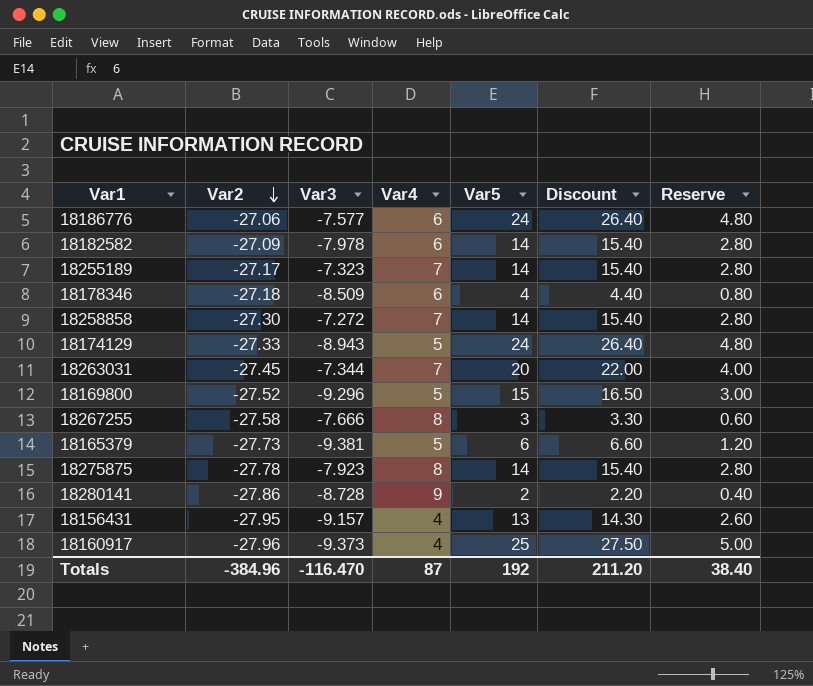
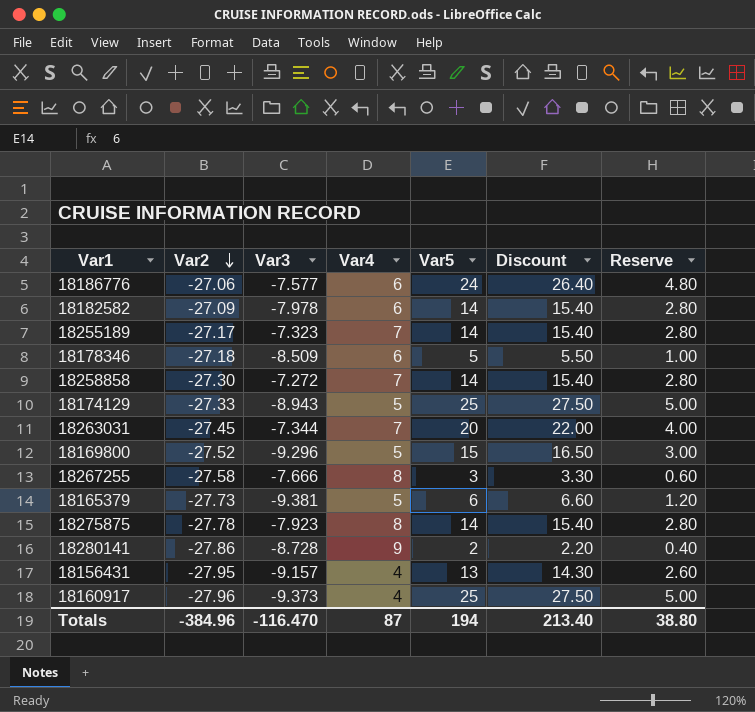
18178346 | Var5: 4 -> 5
18178346 | Discount: 4.40 -> 5.50
18178346 | Reserve: 0.80 -> 1.00
18174129 | Var5: 24 -> 25
18174129 | Discount: 26.40 -> 27.50
18174129 | Reserve: 4.80 -> 5.00
Totals | Var5: 192 -> 194
Totals | Discount: 211.20 -> 213.40
Totals | Reserve: 38.40 -> 38.80

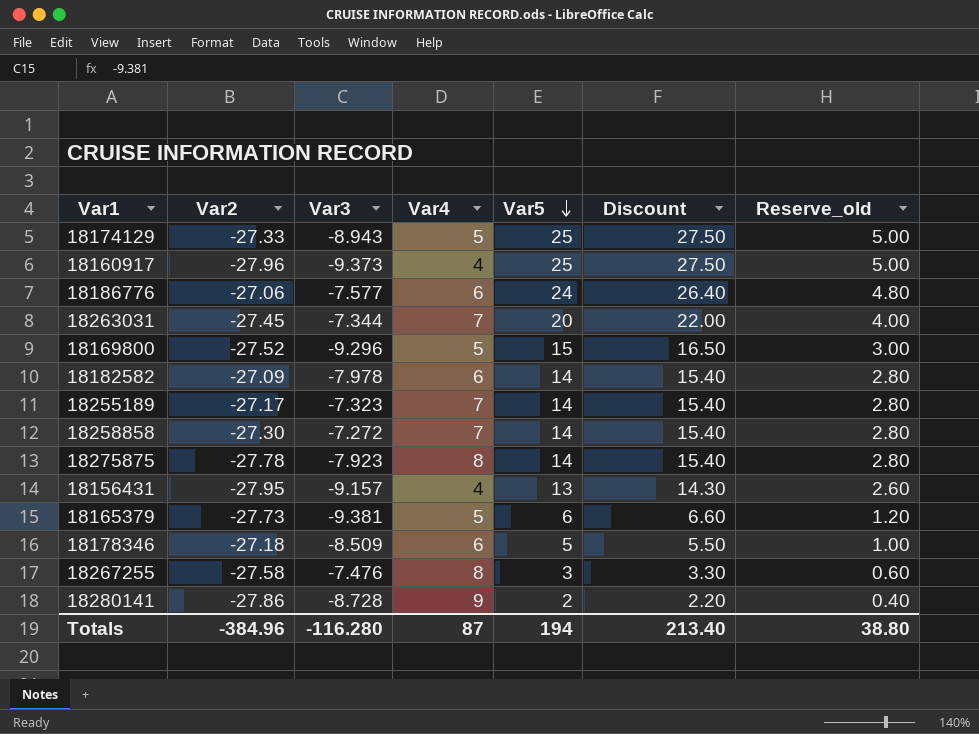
row order: Var2 descending -> Var5 descending
column name: Reserve -> Reserve_old
18267255 | Var3: -7.666 -> -7.476
Totals | Var3: -116.470 -> -116.280

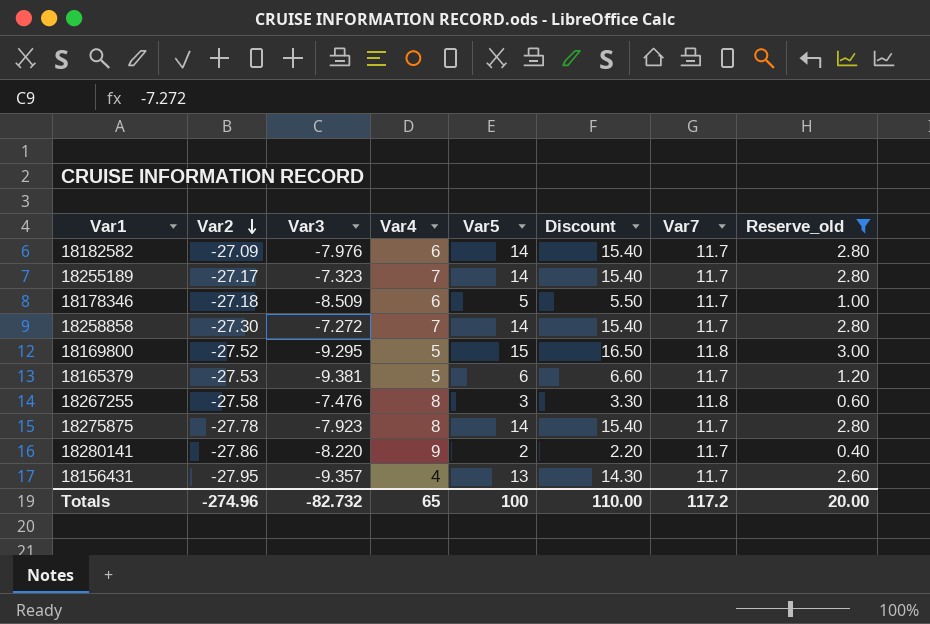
filter: none -> Reserve_old <= 3.00
row order: Var5 descending -> Var2 descending
column Var7 | position: none -> 7
18182582 | Var3: -7.978 -> -7.976
18169800 | Var3: -9.296 -> -9.295
18165379 | Var2: -27.73 -> -27.53
18280141 | Var3: -8.728 -> -8.220
18156431 | Var3: -9.157 -> -9.357
Totals | Var2: -384.96 -> -274.96
Totals | Var3: -116.280 -> -82.732
Totals | Var4: 87 -> 65
Totals | Var5: 194 -> 100
Totals | Discount: 213.40 -> 110.00
Totals | Reserve_old: 38.80 -> 20.00

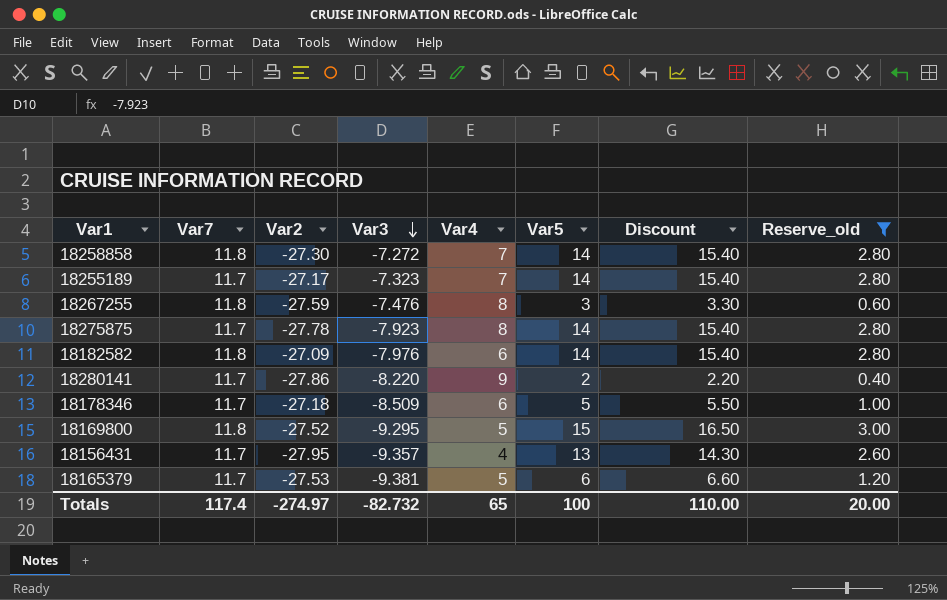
row order: Var2 descending -> Var3 descending
column Var7 | position: 7 -> 2
18258858 | Var7: 11.7 -> 11.8
18267255 | Var2: -27.58 -> -27.59
18182582 | Var7: 11.7 -> 11.8
Totals | Var7: 117.2 -> 117.4
Totals | Var2: -274.96 -> -274.97

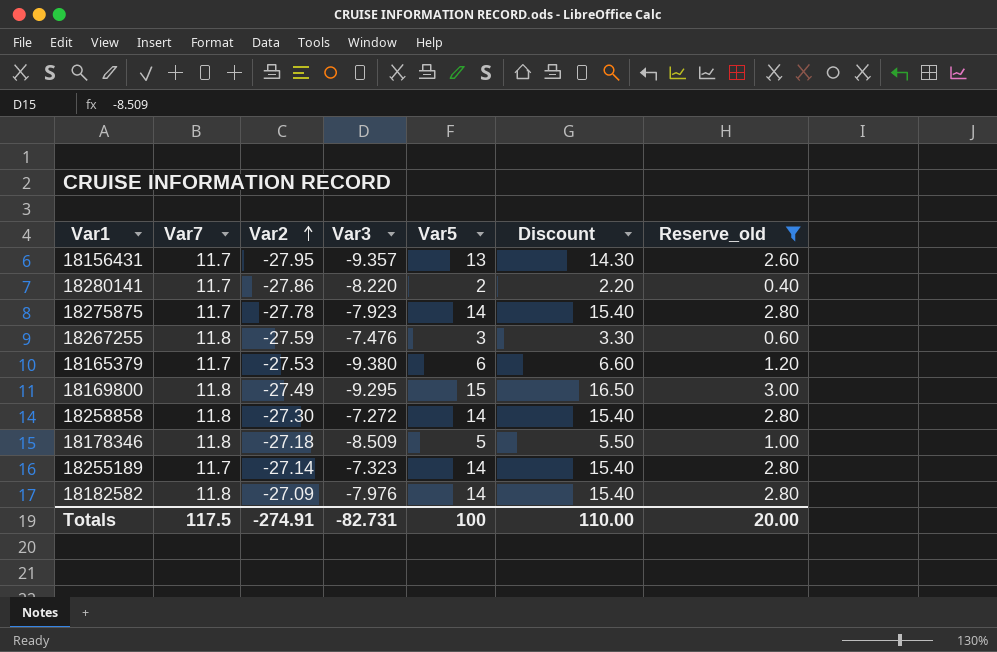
row order: Var3 descending -> Var2 ascending
column Var4 | position: 5 -> none
18165379 | Var3: -9.381 -> -9.380
18169800 | Var2: -27.52 -> -27.49
18178346 | Var7: 11.7 -> 11.8
18255189 | Var2: -27.17 -> -27.14
Totals | Var7: 117.4 -> 117.5
Totals | Var2: -274.97 -> -274.91
Totals | Var3: -82.732 -> -82.731

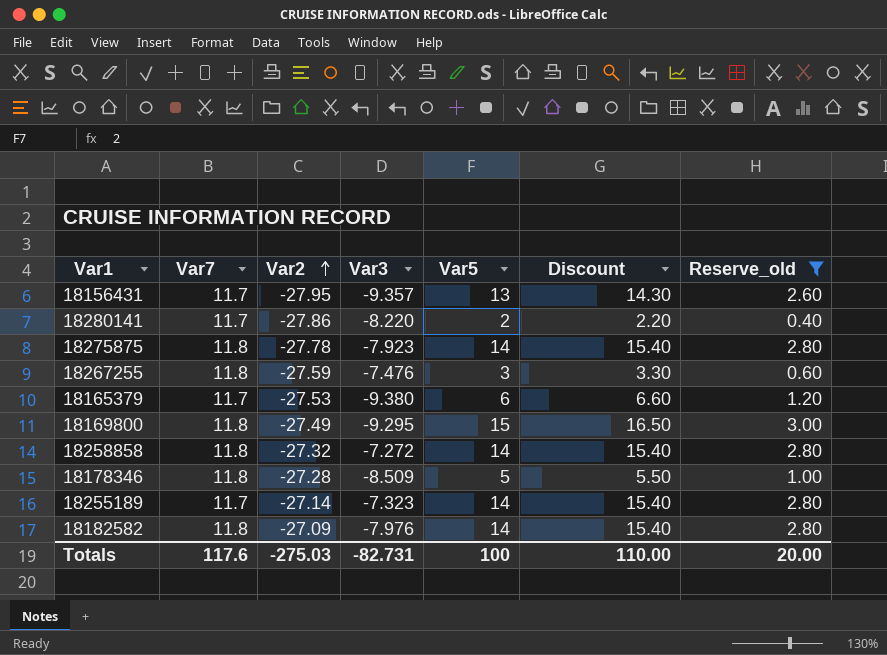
18275875 | Var7: 11.7 -> 11.8
18258858 | Var2: -27.30 -> -27.32
18178346 | Var2: -27.18 -> -27.28
Totals | Var7: 117.5 -> 117.6
Totals | Var2: -274.91 -> -275.03

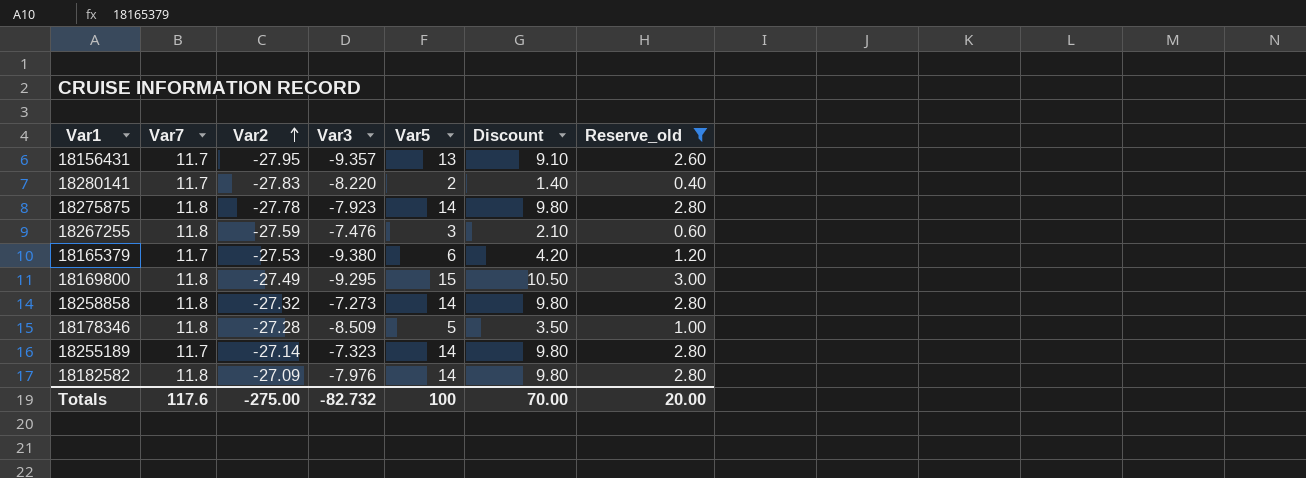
column Discount | formula: [Var5] * 1.1 -> [Var5] * 0.7
18280141 | Var2: -27.86 -> -27.83
18258858 | Var3: -7.272 -> -7.273
Totals | Var2: -275.03 -> -275.00
Totals | Var3: -82.731 -> -82.732
Totals | Discount: 110.00 -> 70.00

